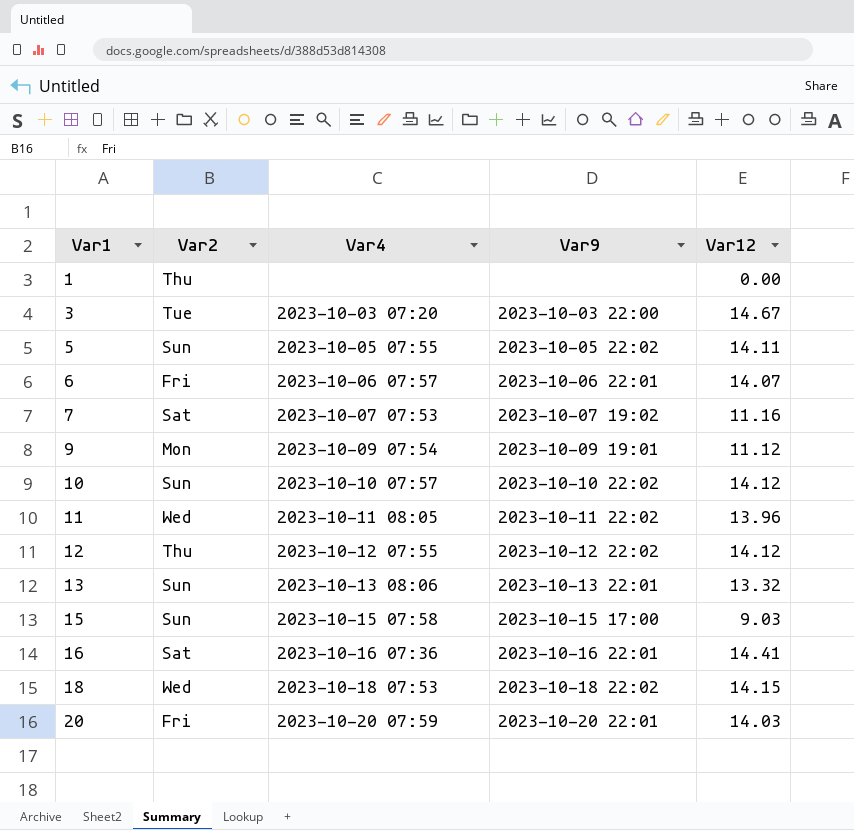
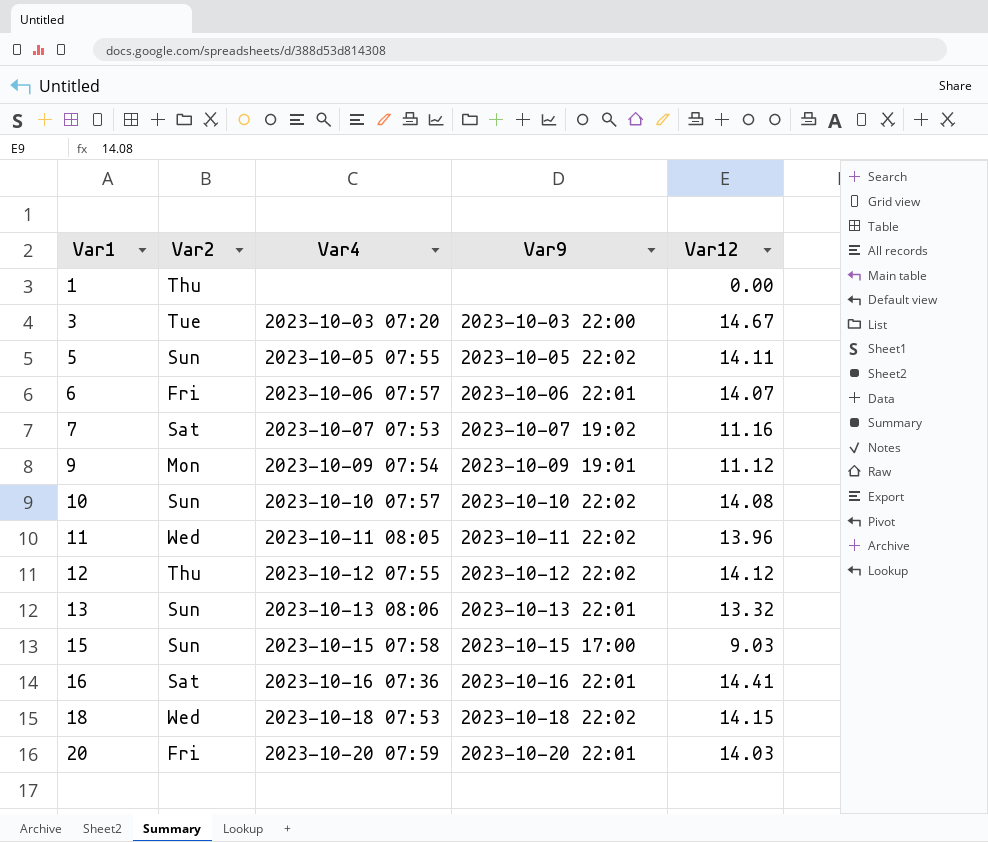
10 | Var12: 14.12 -> 14.08

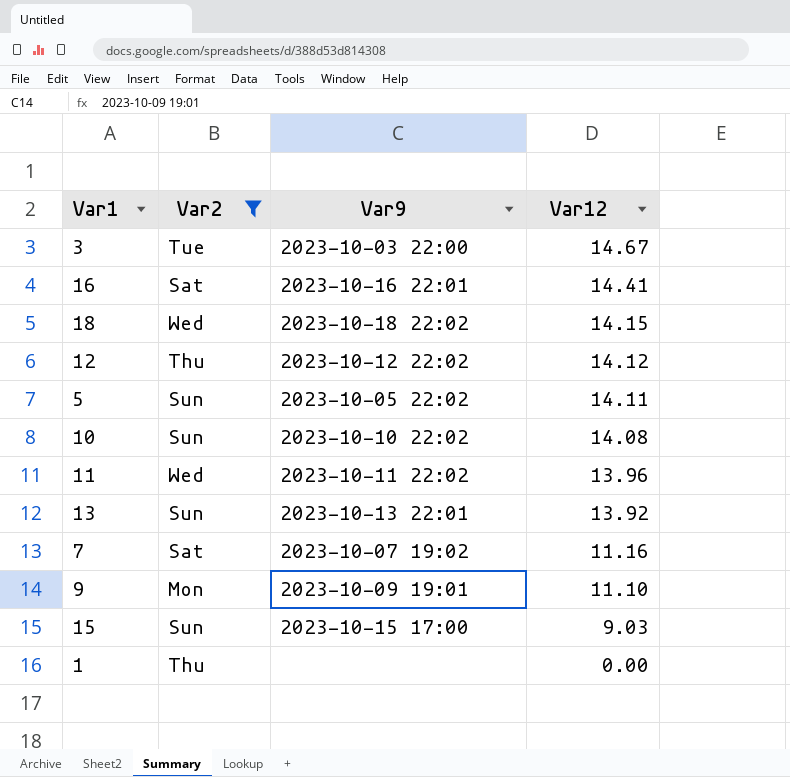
filter: none -> Var2 != Fri
row order: Var1 ascending -> Var12 descending
column Var4 | position: 3 -> none
13 | Var12: 13.32 -> 13.92
9 | Var12: 11.12 -> 11.10

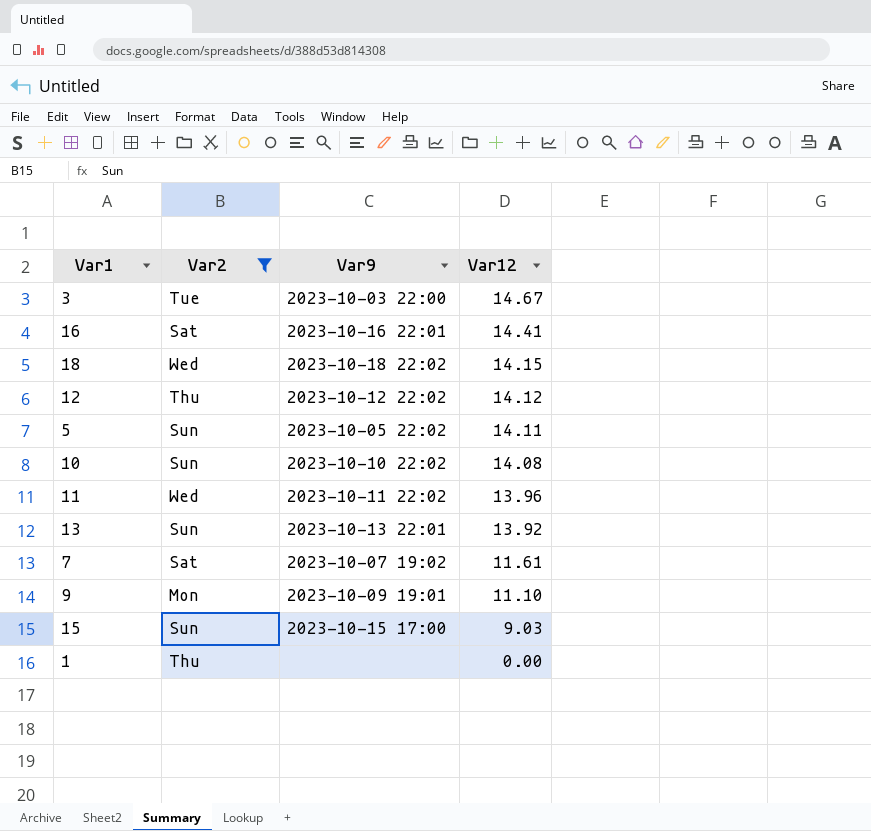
7 | Var12: 11.16 -> 11.61

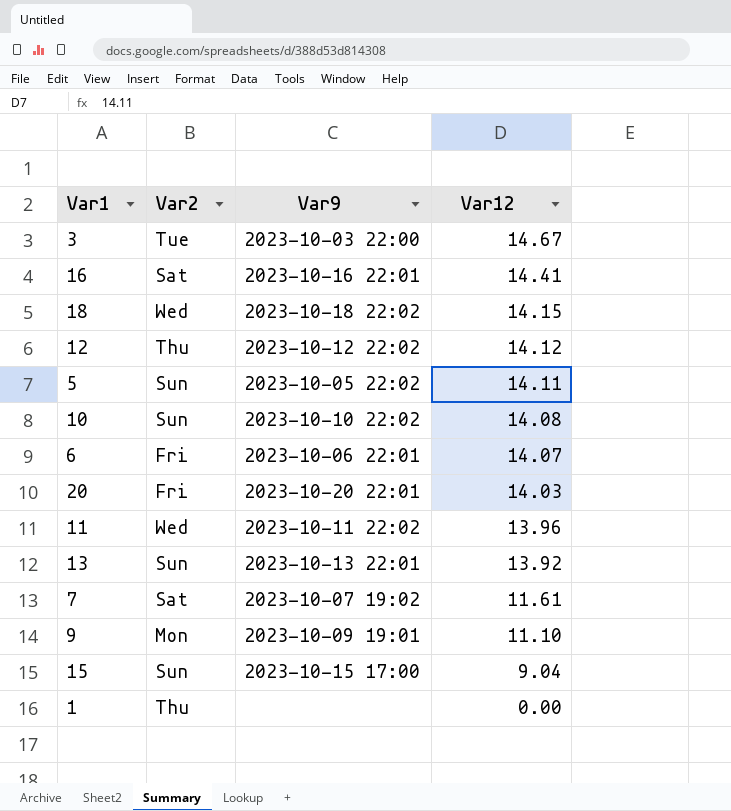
filter: Var2 != Fri -> none
15 | Var12: 9.03 -> 9.04

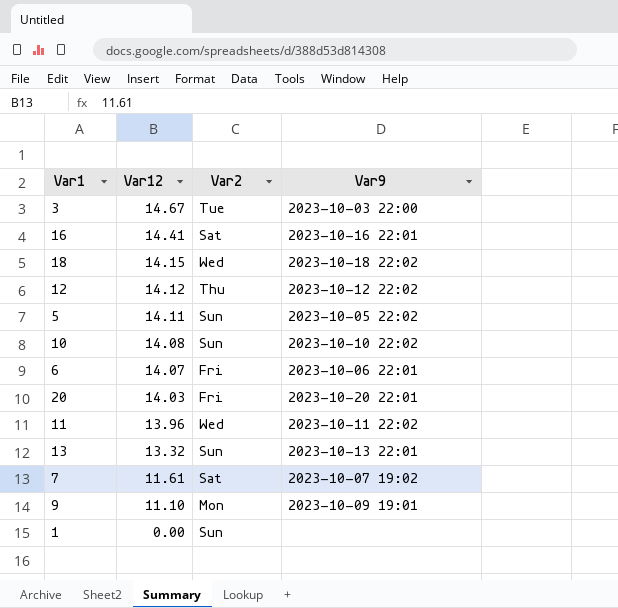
column Var12 | position: 4 -> 2
row 15: Sun | 2023-10-15 17:00 | 9.04 -> none
13 | Var12: 13.92 -> 13.32
1 | Var2: Thu -> Sun

